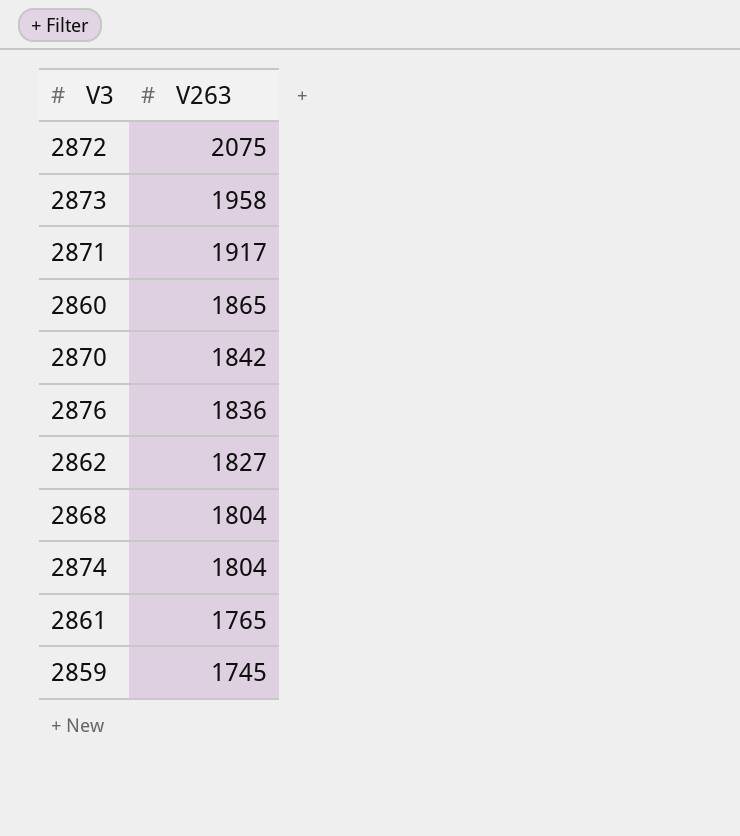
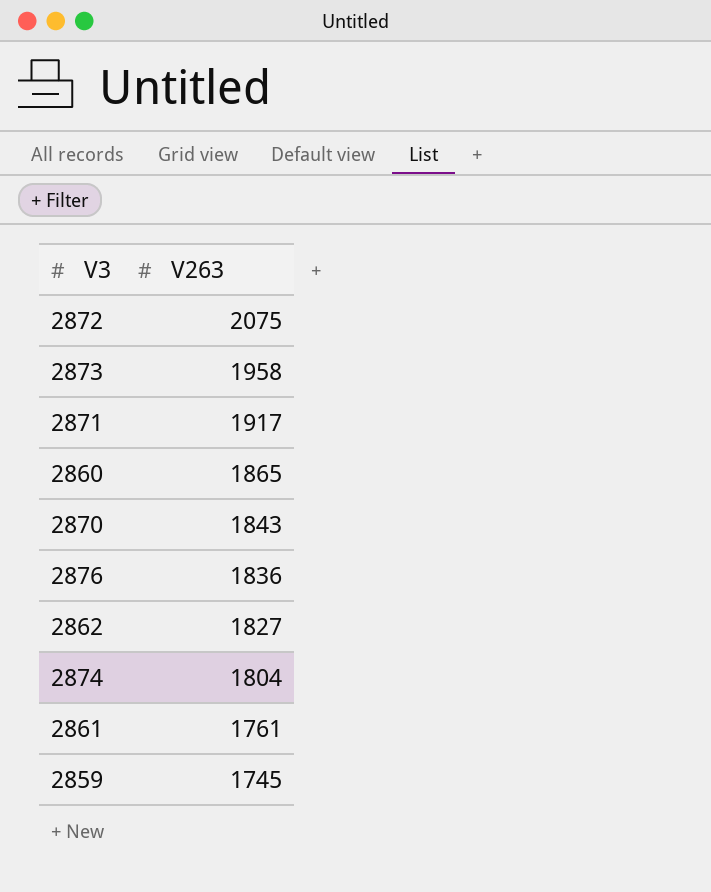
row 2868: 1804 -> none
2870 | V263: 1842 -> 1843
2861 | V263: 1765 -> 1761

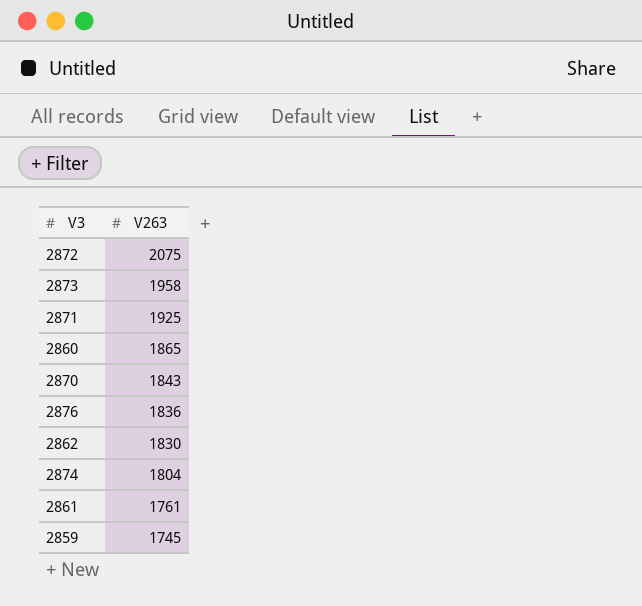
2871 | V263: 1917 -> 1925
2862 | V263: 1827 -> 1830

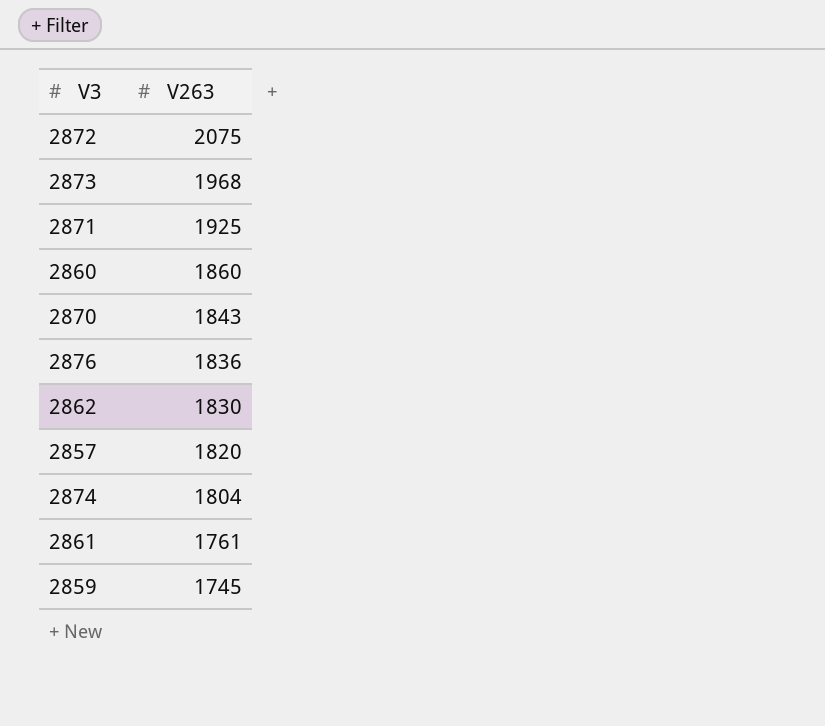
2873 | V263: 1958 -> 1968
2860 | V263: 1865 -> 1860
row 2857: none -> 1820

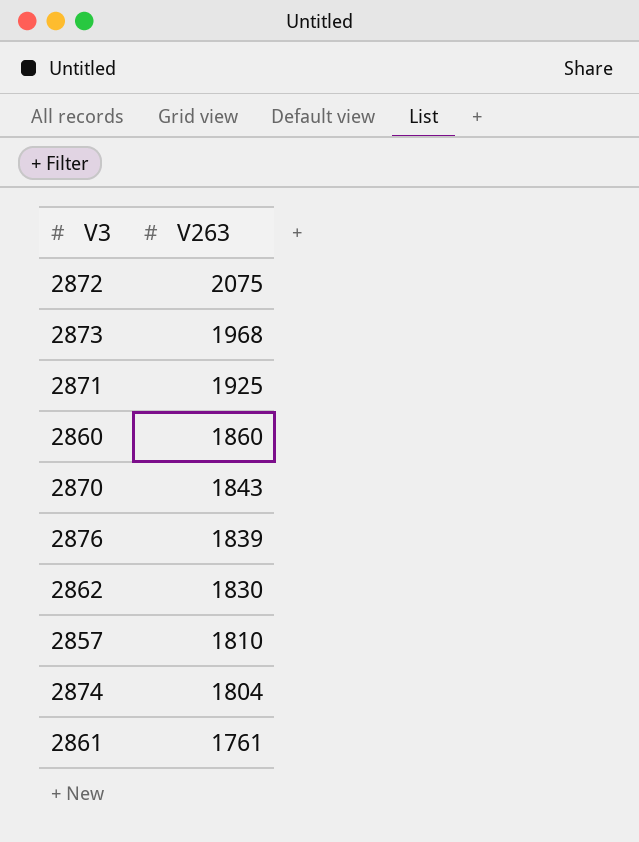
row 2859: 1745 -> none
2876 | V263: 1836 -> 1839
2857 | V263: 1820 -> 1810

